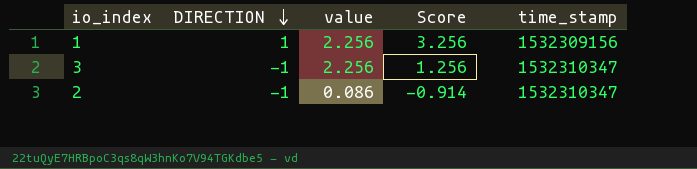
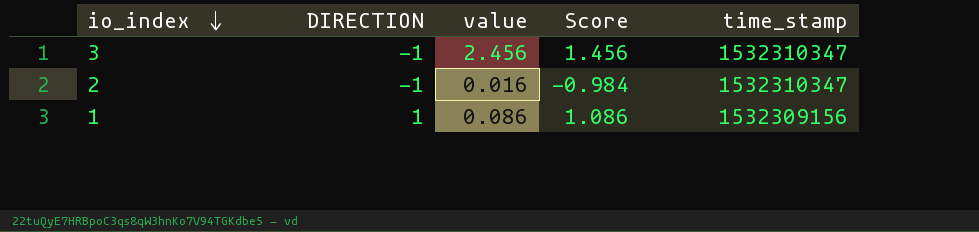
row order: DIRECTION descending -> io_index descending
3 | value: 2.256 -> 2.456
3 | Score: 1.256 -> 1.456
2 | value: 0.086 -> 0.016
2 | Score: -0.914 -> -0.984
1 | value: 2.256 -> 0.086
1 | Score: 3.256 -> 1.086

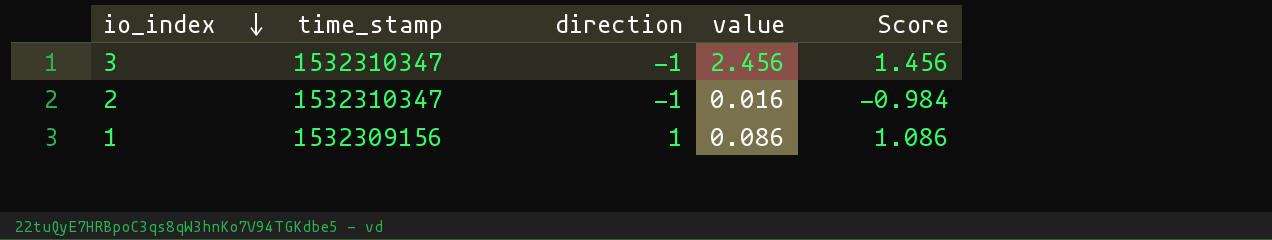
column time_stamp | position: 5 -> 2
column name: DIRECTION -> direction

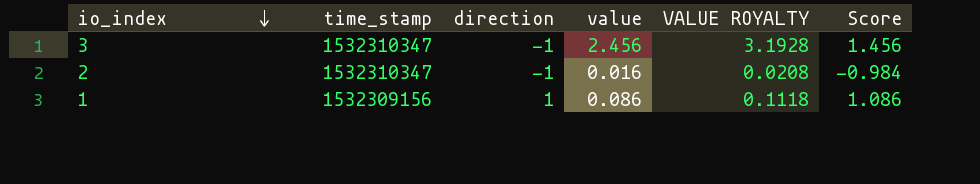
column VALUE ROYALTY | formula: none -> [value] * 1.3

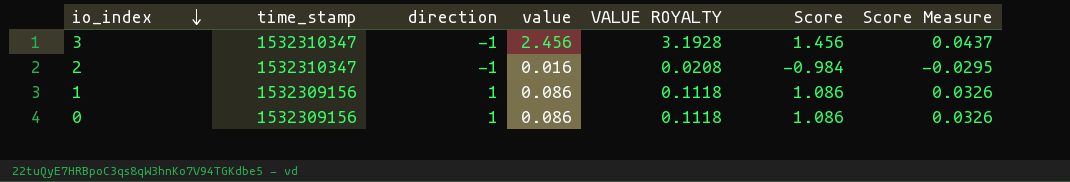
column Score Measure | formula: none -> [Score] * 0.03
row 0: none -> 1532309156 | 1 | 0.086 | 0.1118 | 1.086 | 0.0326

